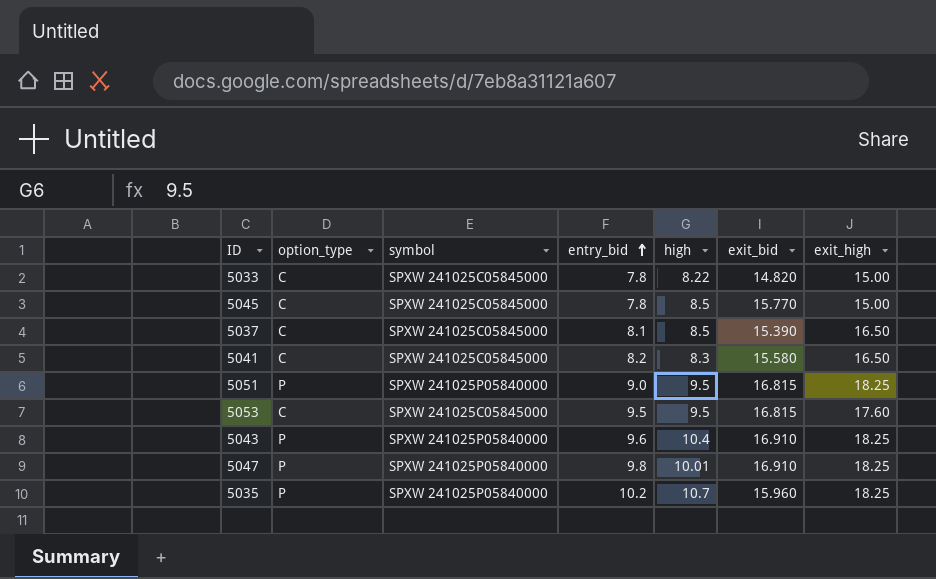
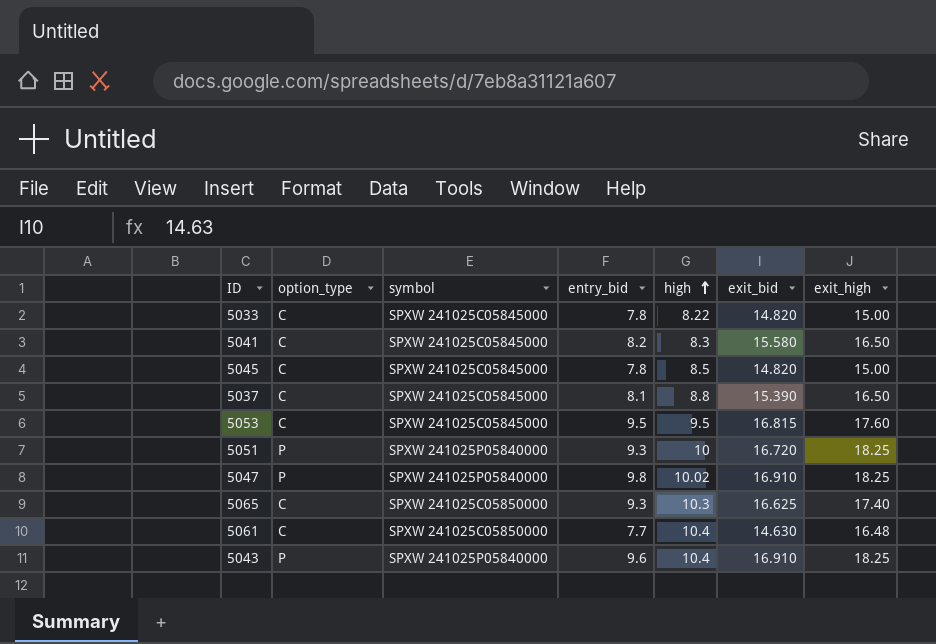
row order: entry_bid ascending -> high ascending
row 5035: P | SPXW 241025P05840000 | 10.2 | 10.7 | 15.960 | 18.25 -> none
5045 | exit_bid: 15.770 -> 14.820
5037 | high: 8.5 -> 8.8
5051 | entry_bid: 9.0 -> 9.3
5051 | high: 9.5 -> 10
5051 | exit_bid: 16.815 -> 16.720
5047 | high: 10.01 -> 10.02
row 5065: none -> C | SPXW 241025C05850000 | 9.3 | 10.3 | 16.625 | 17.40
row 5061: none -> C | SPXW 241025C05850000 | 7.7 | 10.4 | 14.630 | 16.48

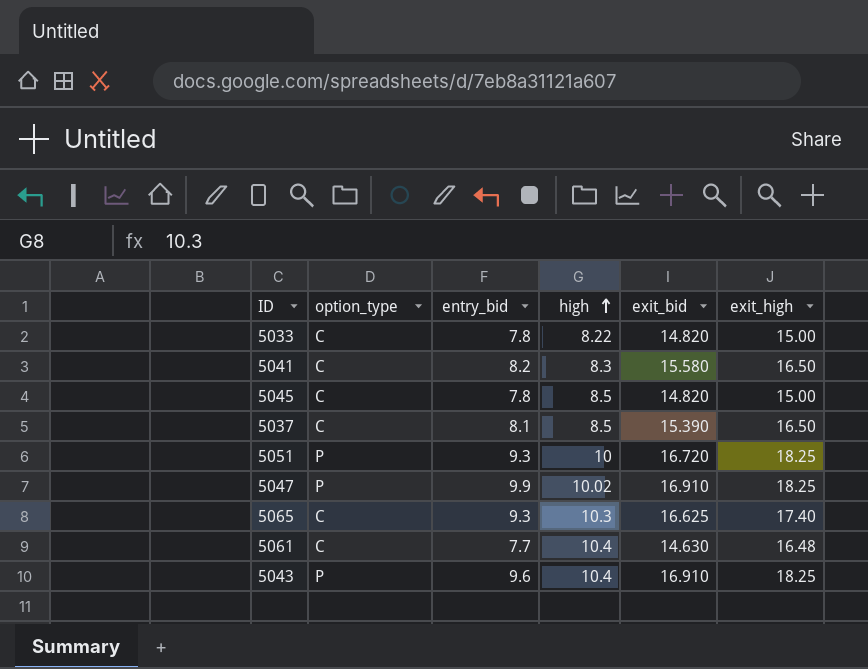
column symbol | position: 3 -> none
row 5053: C | SPXW 241025C05845000 | 9.5 | 9.5 | 16.815 | 17.60 -> none
5037 | high: 8.8 -> 8.5
5047 | entry_bid: 9.8 -> 9.9

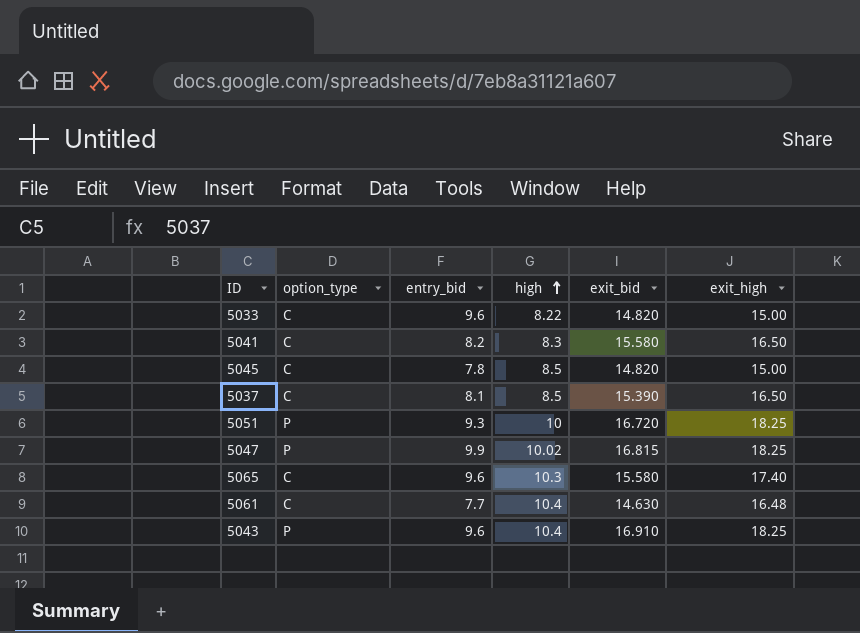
5033 | entry_bid: 7.8 -> 9.6
5047 | exit_bid: 16.910 -> 16.815
5065 | entry_bid: 9.3 -> 9.6
5065 | exit_bid: 16.625 -> 15.580

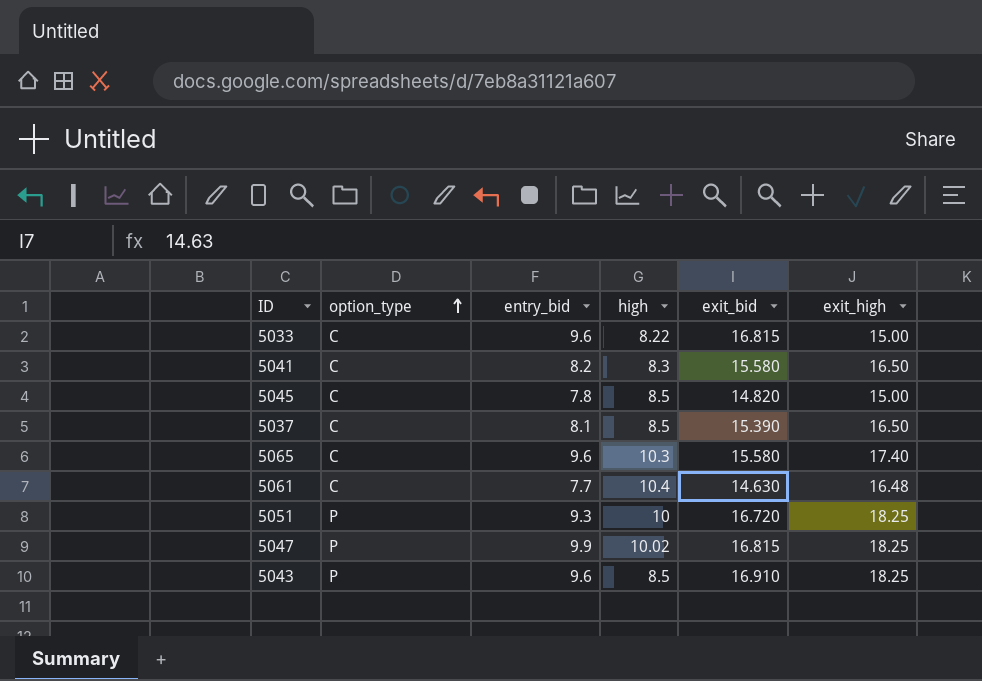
row order: high ascending -> option_type ascending
5033 | exit_bid: 14.820 -> 16.815
5043 | high: 10.4 -> 8.5

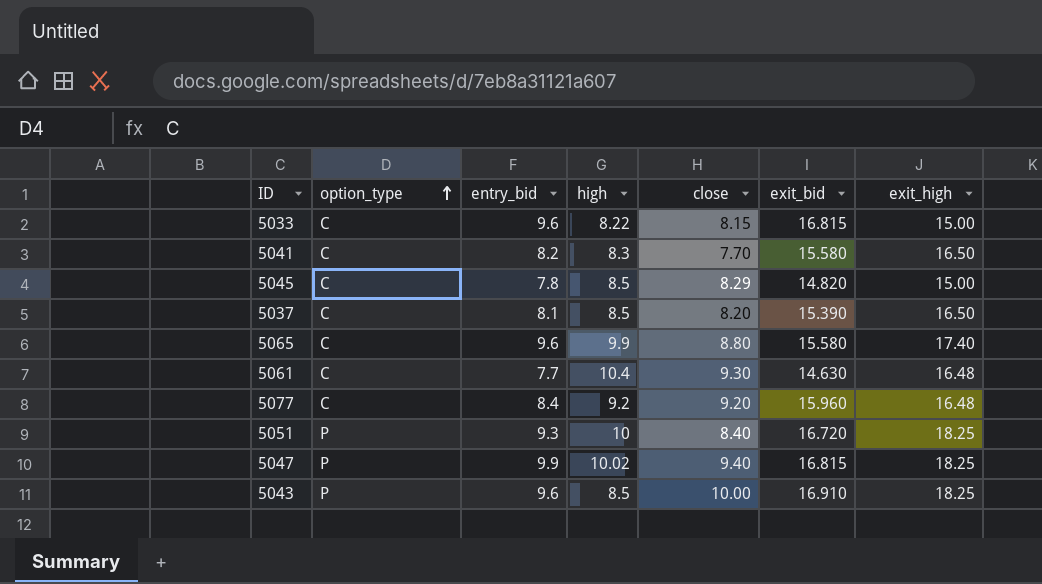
column close | position: none -> 5
5065 | high: 10.3 -> 9.9
row 5077: none -> C | 8.4 | 9.2 | 9.20 | 15.960 | 16.48

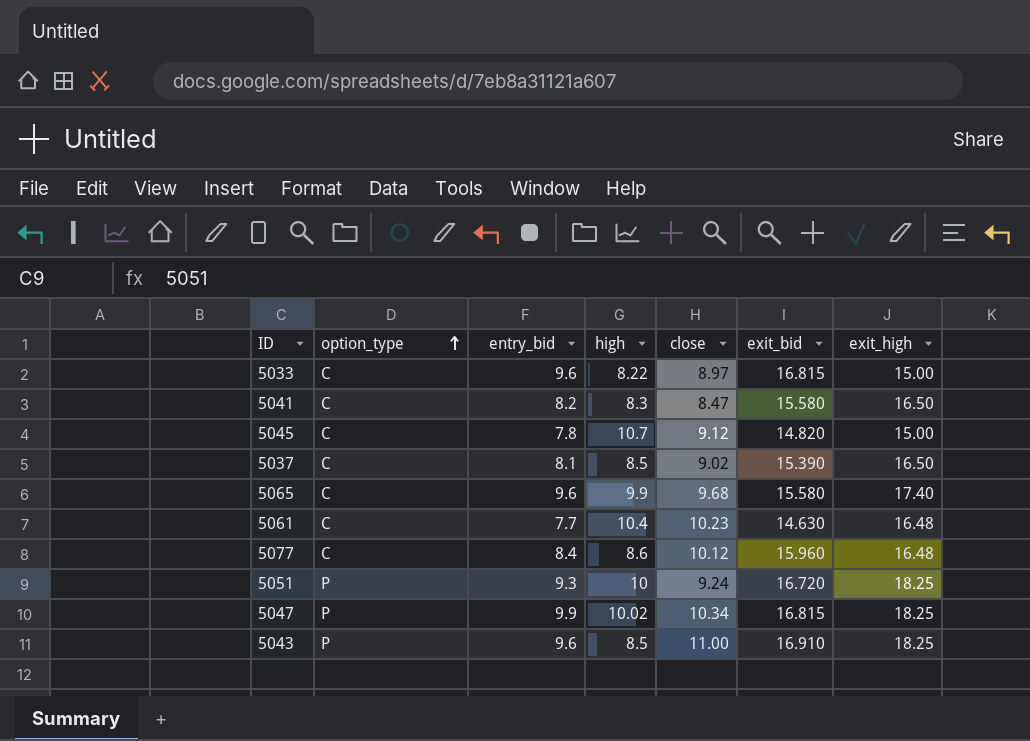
5033 | close: 8.15 -> 8.97
5041 | close: 7.70 -> 8.47
5045 | high: 8.5 -> 10.7
5045 | close: 8.29 -> 9.12
5037 | close: 8.20 -> 9.02
5065 | close: 8.80 -> 9.68
5061 | close: 9.30 -> 10.23
5077 | high: 9.2 -> 8.6
5077 | close: 9.20 -> 10.12
5051 | close: 8.40 -> 9.24
5047 | close: 9.40 -> 10.34
5043 | close: 10.00 -> 11.00

